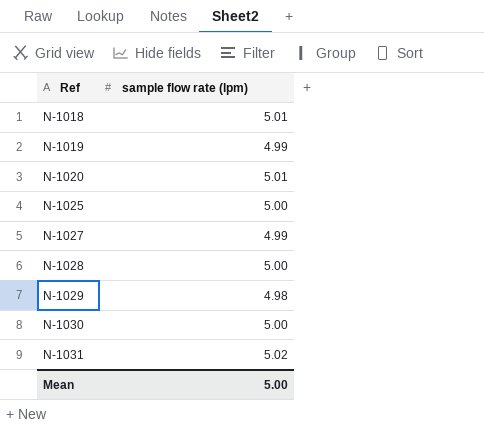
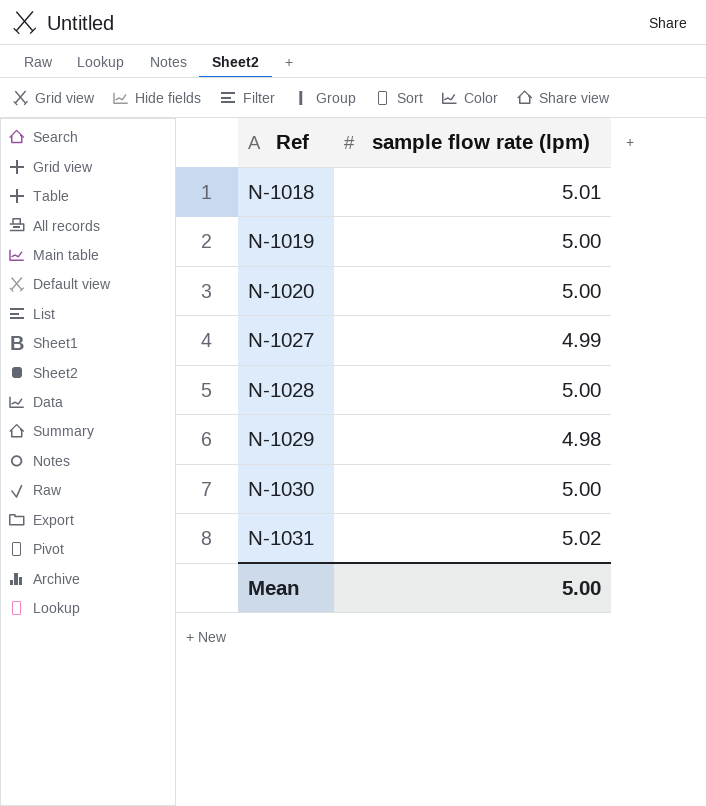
row N-1025: 5.00 -> none
N-1019 | sample flow rate (lpm): 4.99 -> 5.00
N-1020 | sample flow rate (lpm): 5.01 -> 5.00

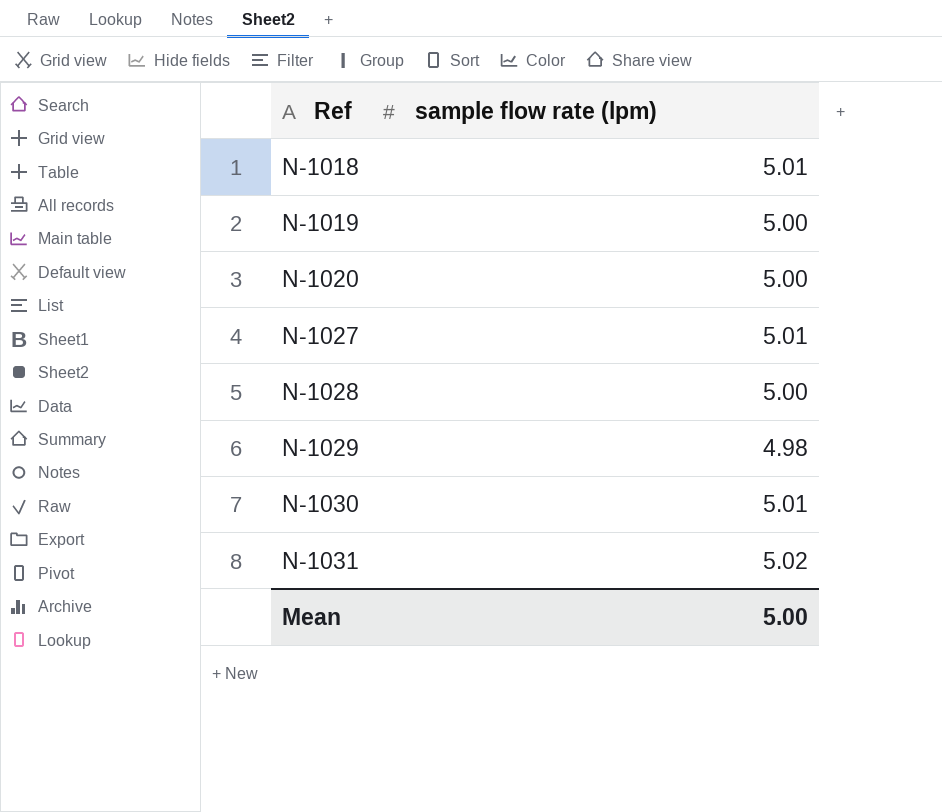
N-1027 | sample flow rate (lpm): 4.99 -> 5.01
N-1030 | sample flow rate (lpm): 5.00 -> 5.01

